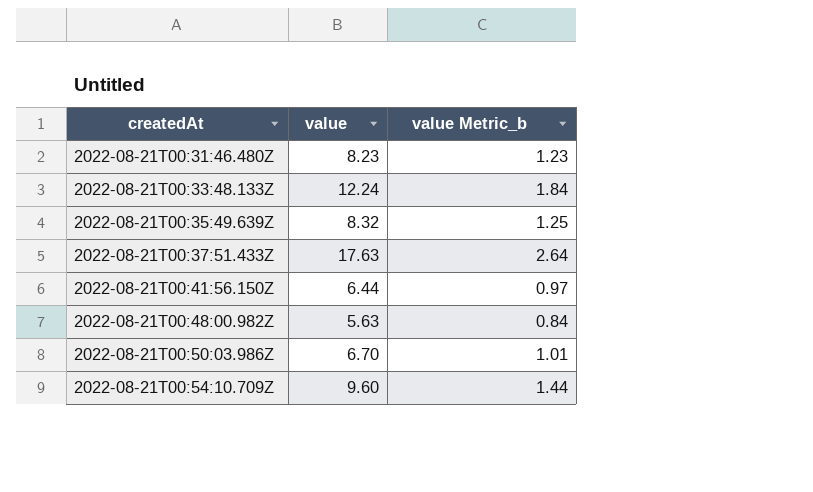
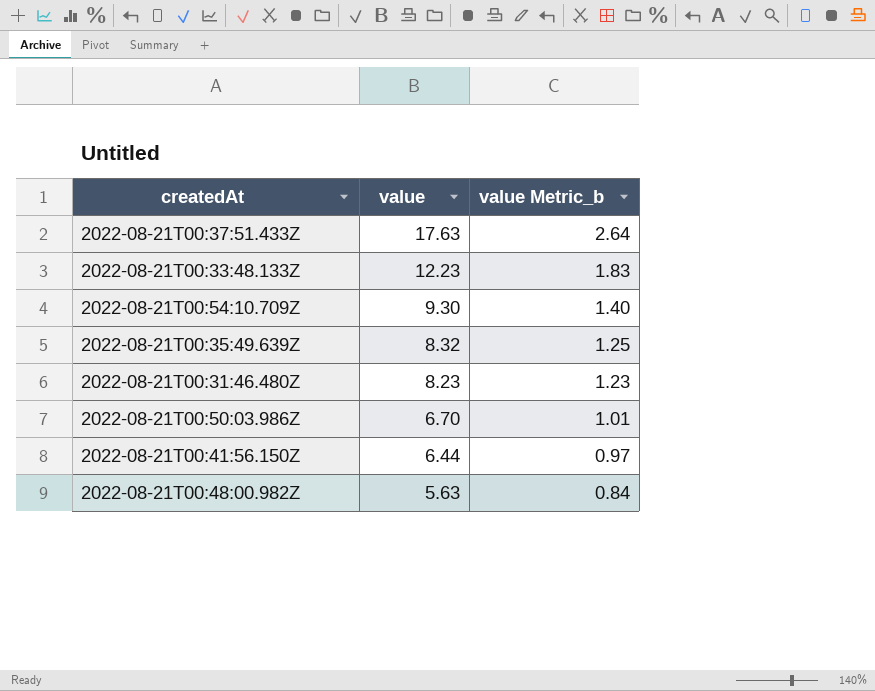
row order: createdAt ascending -> value descending
2022-08-21T00:33:48.133Z | value: 12.24 -> 12.23
2022-08-21T00:33:48.133Z | value Metric_b: 1.84 -> 1.83
2022-08-21T00:54:10.709Z | value: 9.60 -> 9.30
2022-08-21T00:54:10.709Z | value Metric_b: 1.44 -> 1.40

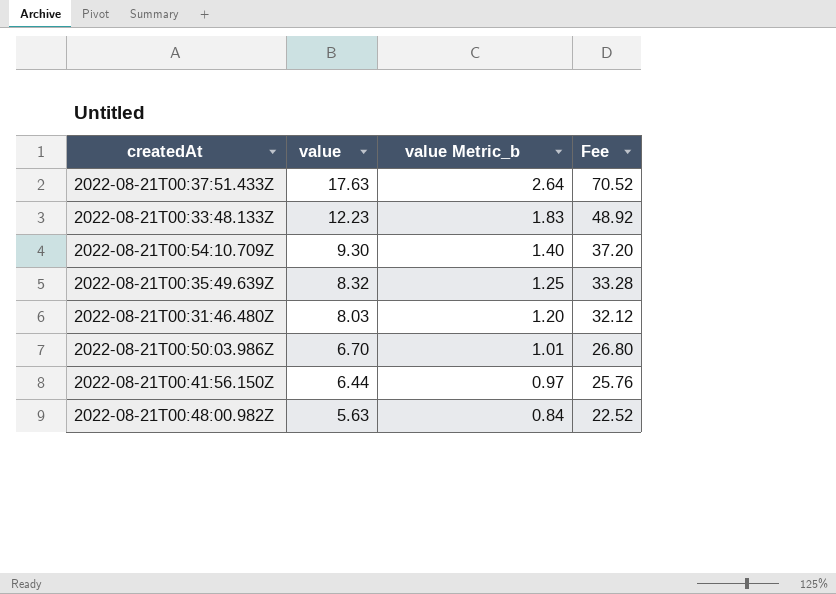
column Fee | formula: none -> [value] * 4
2022-08-21T00:31:46.480Z | value: 8.23 -> 8.03
2022-08-21T00:31:46.480Z | value Metric_b: 1.23 -> 1.20

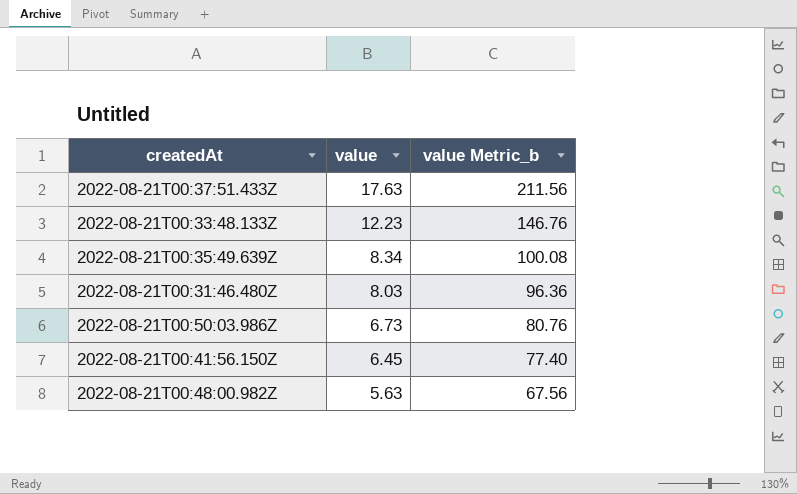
column Fee | formula: [value] * 4 -> none
column value Metric_b | formula: [value] * 0.15 -> [value] * 12
row 2022-08-21T00:54:10.709Z: 9.30 | 1.40 | 37.20 -> none
2022-08-21T00:35:49.639Z | value: 8.32 -> 8.34
2022-08-21T00:50:03.986Z | value: 6.70 -> 6.73
2022-08-21T00:41:56.150Z | value: 6.44 -> 6.45

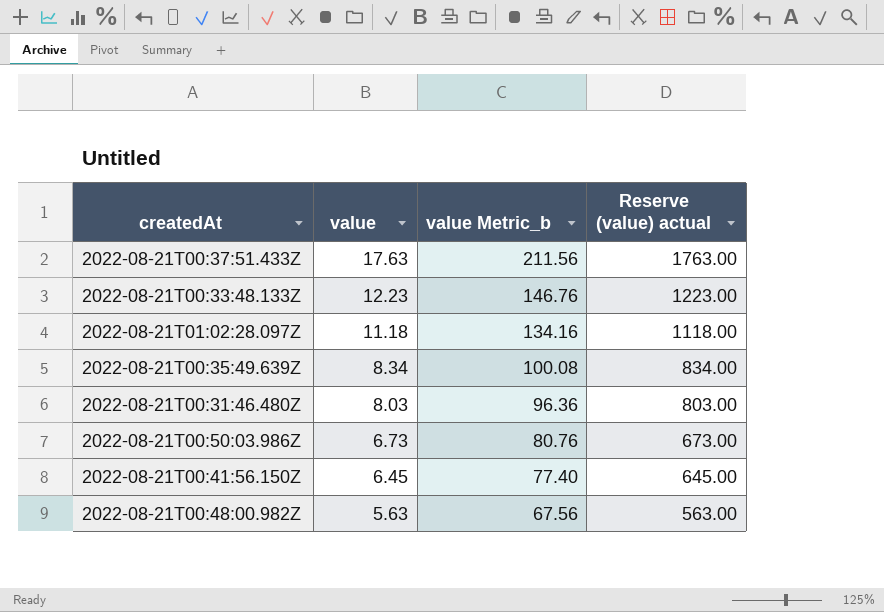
column Reserve (value) actual | formula: none -> [value] * 100
row 2022-08-21T01:02:28.097Z: none -> 11.18 | 134.16 | 1118.00

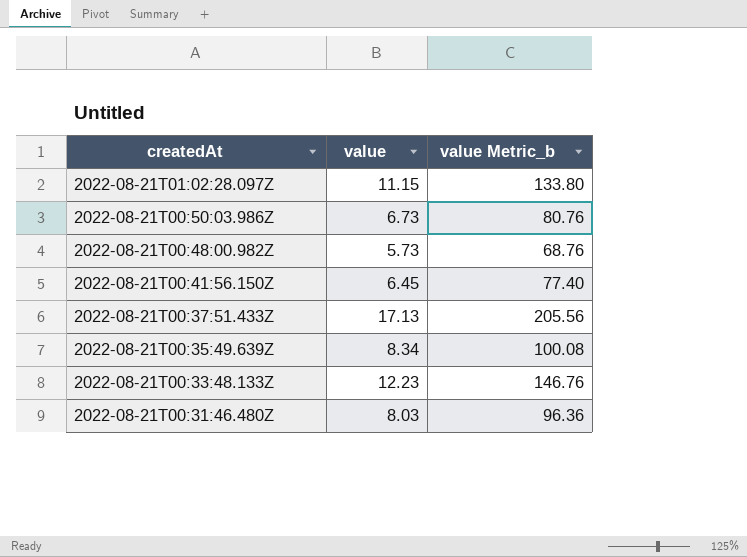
row order: value descending -> createdAt descending
column Reserve (value) actual | formula: [value] * 100 -> none
2022-08-21T01:02:28.097Z | value: 11.18 -> 11.15
2022-08-21T01:02:28.097Z | value Metric_b: 134.16 -> 133.80
2022-08-21T00:48:00.982Z | value: 5.63 -> 5.73
2022-08-21T00:48:00.982Z | value Metric_b: 67.56 -> 68.76
2022-08-21T00:37:51.433Z | value: 17.63 -> 17.13
2022-08-21T00:37:51.433Z | value Metric_b: 211.56 -> 205.56

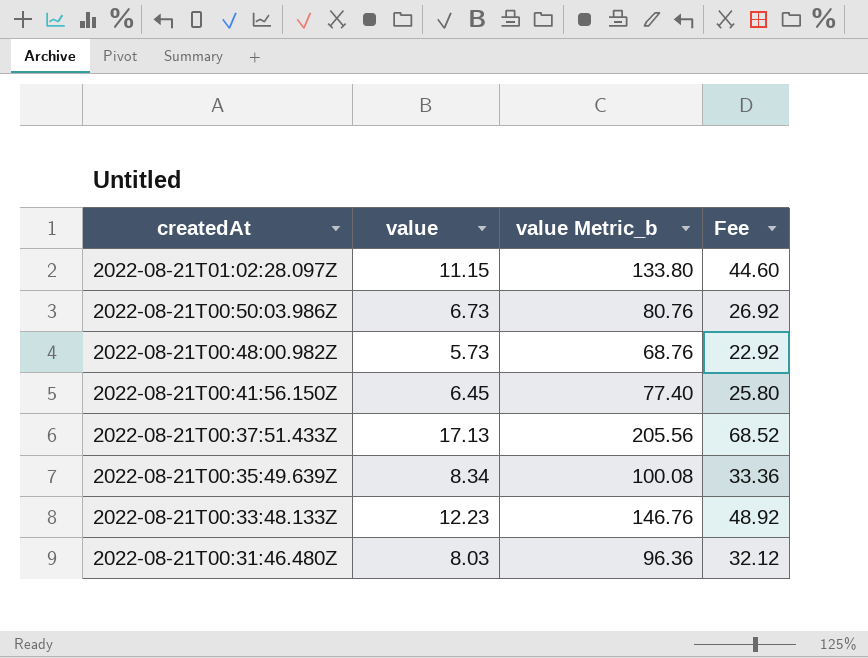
column Fee | formula: none -> [value] * 4

